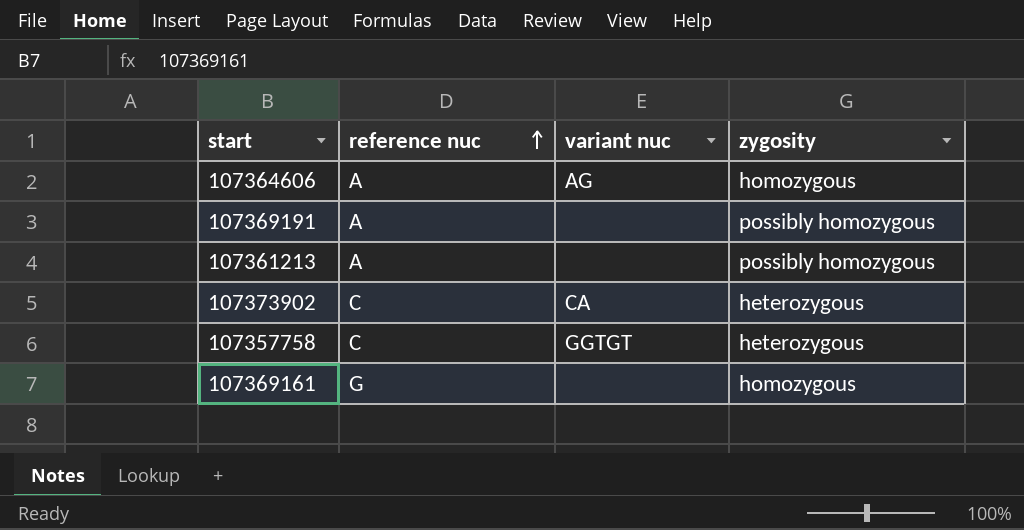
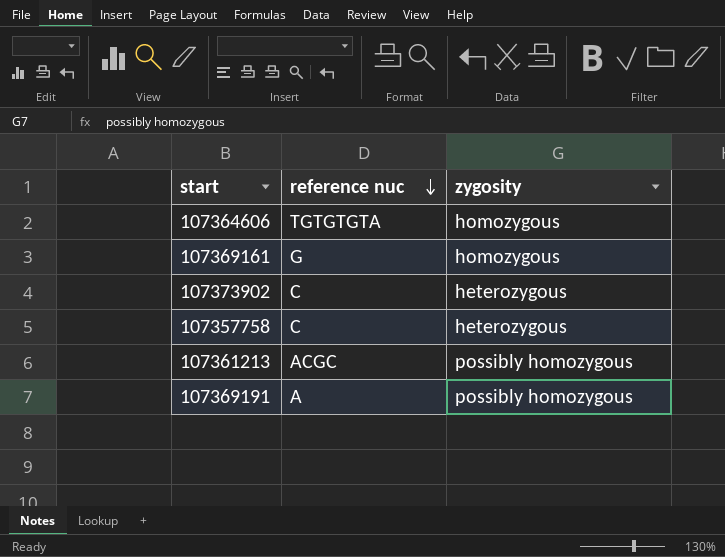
row order: reference nuc ascending -> reference nuc descending
column variant nuc | position: 3 -> none
107364606 | reference nuc: A -> TGTGTGTA
107361213 | reference nuc: A -> ACGC

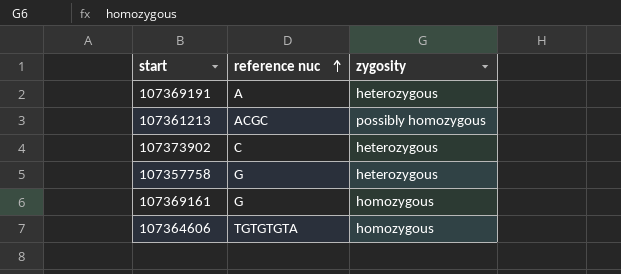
row order: reference nuc descending -> reference nuc ascending
107369191 | zygosity: possibly homozygous -> heterozygous
107357758 | reference nuc: C -> G

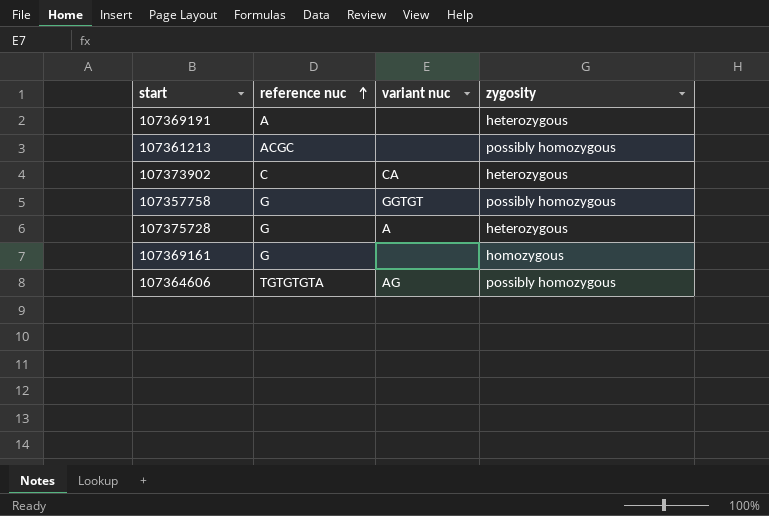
column variant nuc | position: none -> 3
107357758 | zygosity: heterozygous -> possibly homozygous
row 107375728: none -> G | A | heterozygous
107364606 | zygosity: homozygous -> possibly homozygous

